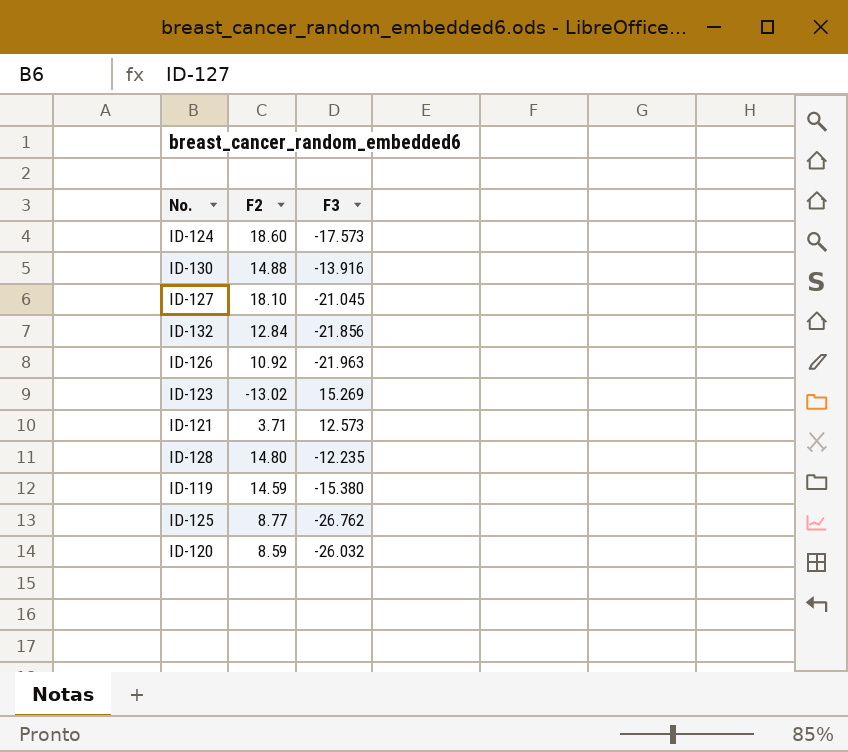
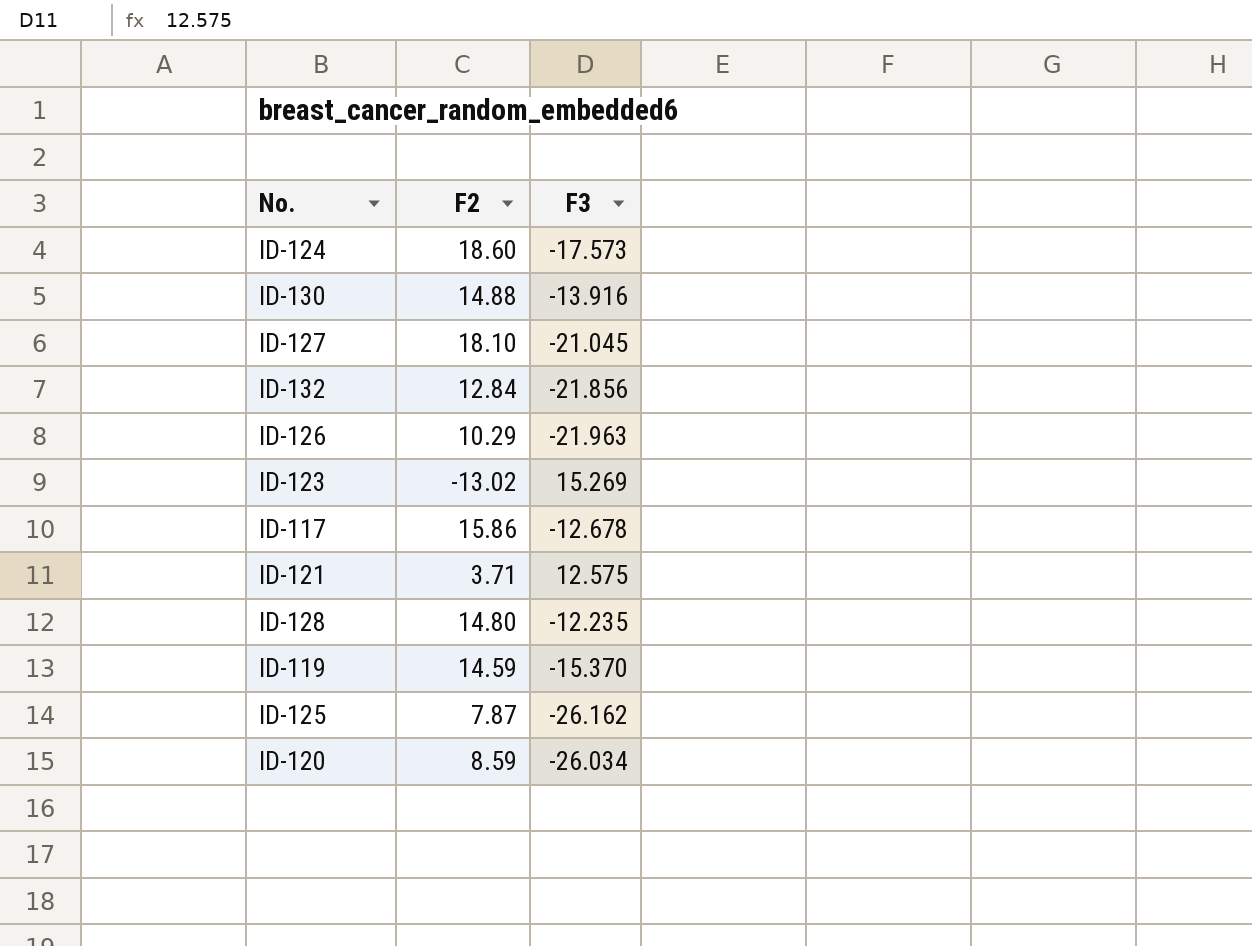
ID-126 | F2: 10.92 -> 10.29
row ID-117: none -> 15.86 | -12.678
ID-121 | F3: 12.573 -> 12.575
ID-119 | F3: -15.380 -> -15.370
ID-125 | F2: 8.77 -> 7.87
ID-125 | F3: -26.762 -> -26.162
ID-120 | F3: -26.032 -> -26.034

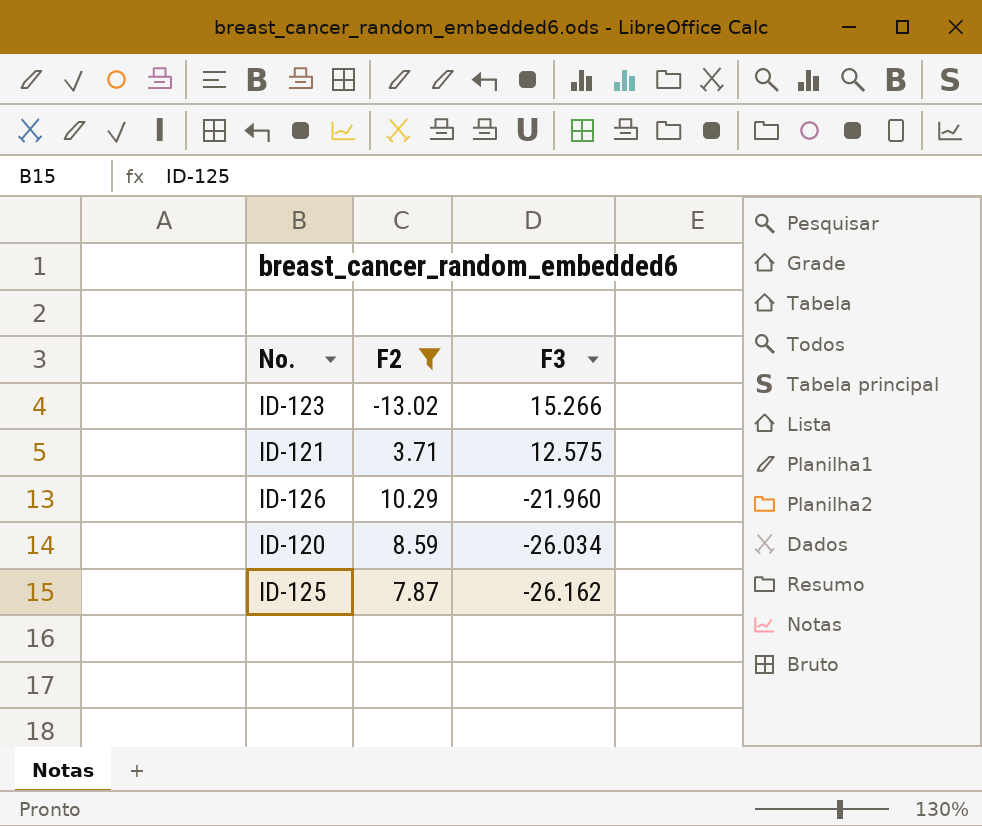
filter: none -> F2 <= 10.29
row order: none -> F3 descending
ID-123 | F3: 15.269 -> 15.266
ID-126 | F3: -21.963 -> -21.960

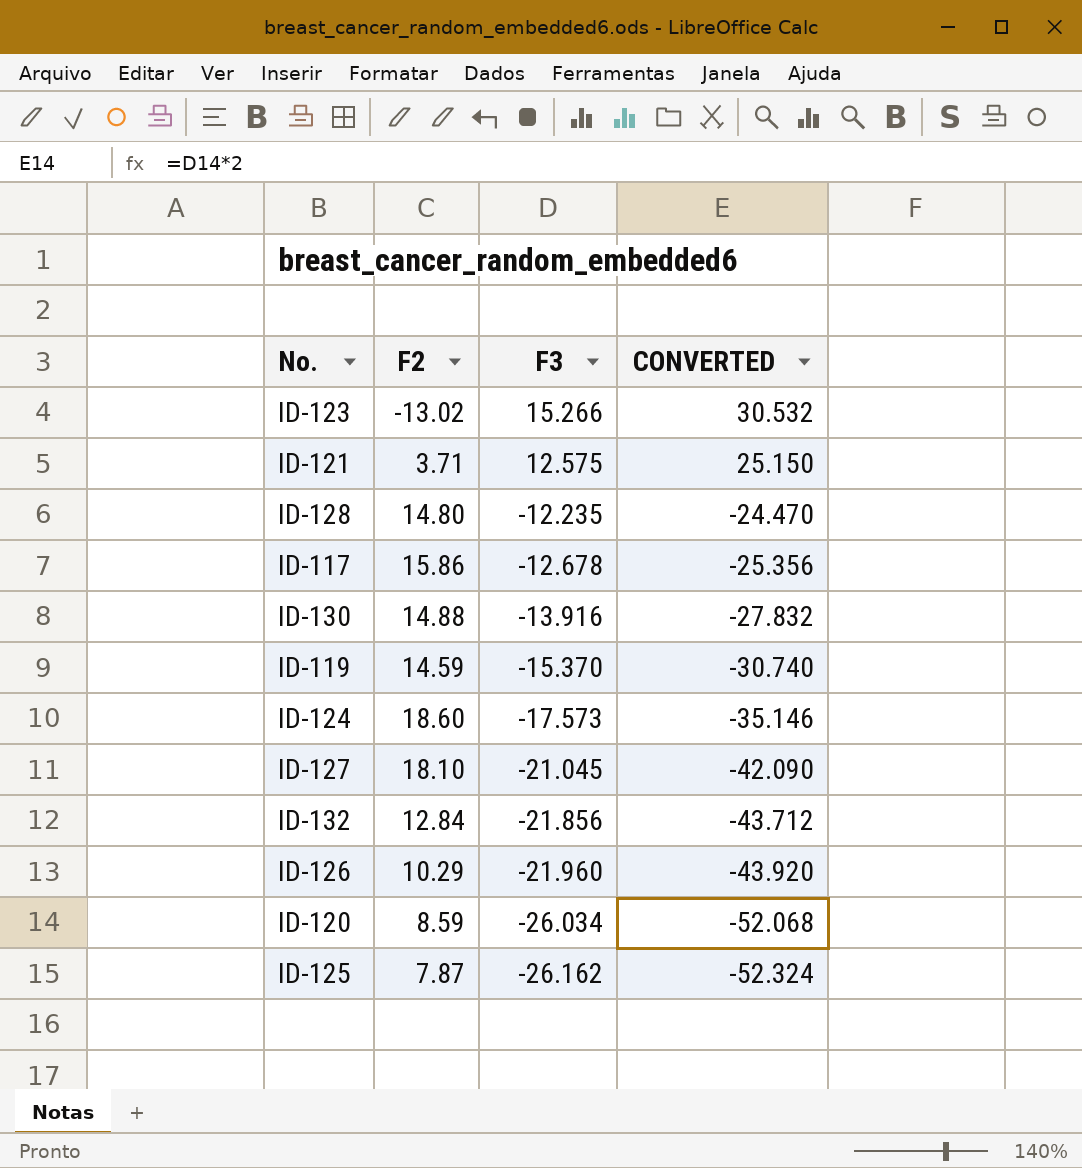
filter: F2 <= 10.29 -> none
column CONVERTED | formula: none -> [F3] * 2

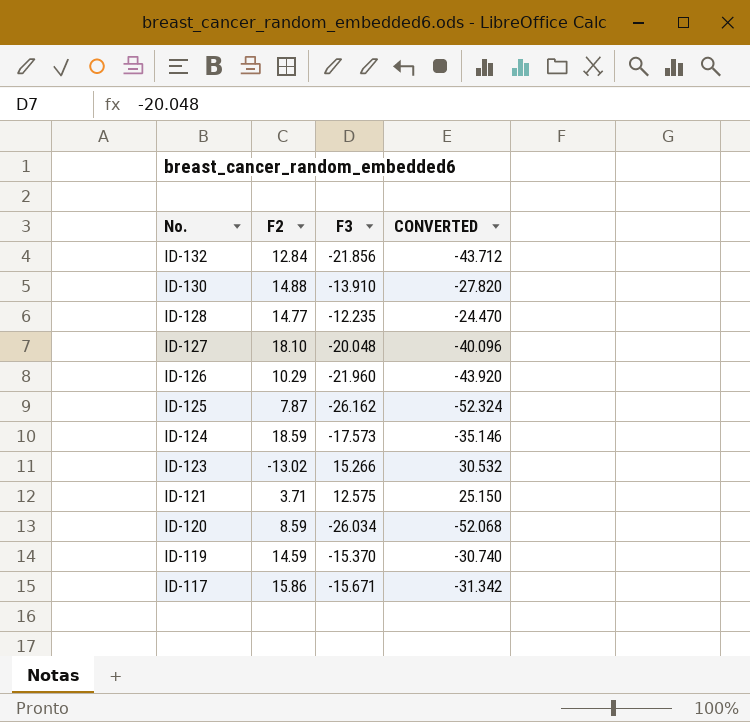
row order: F3 descending -> No. descending
ID-130 | F3: -13.916 -> -13.910
ID-130 | CONVERTED: -27.832 -> -27.820
ID-128 | F2: 14.80 -> 14.77
ID-127 | F3: -21.045 -> -20.048
ID-127 | CONVERTED: -42.090 -> -40.096
ID-124 | F2: 18.60 -> 18.59
ID-117 | F3: -12.678 -> -15.671
ID-117 | CONVERTED: -25.356 -> -31.342

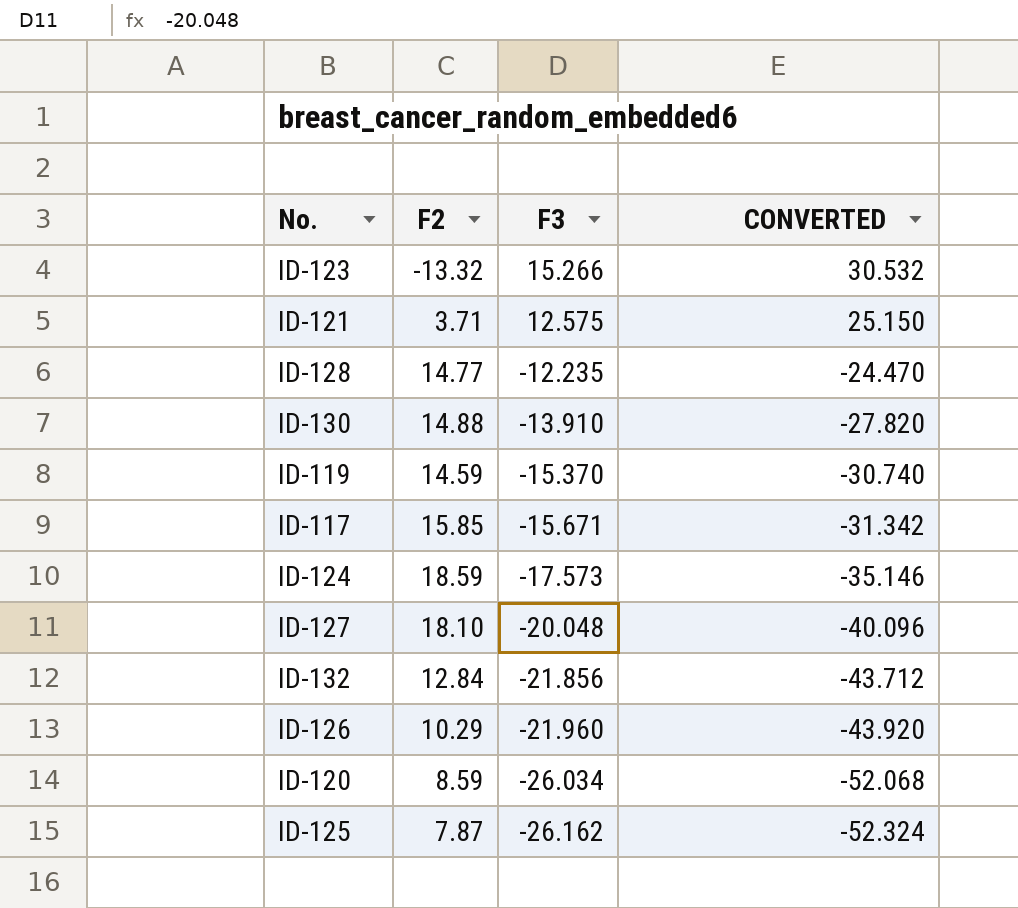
row order: No. descending -> F3 descending
ID-123 | F2: -13.02 -> -13.32
ID-117 | F2: 15.86 -> 15.85

